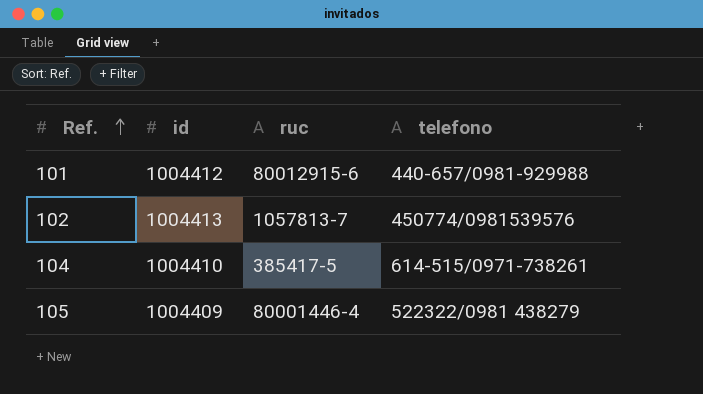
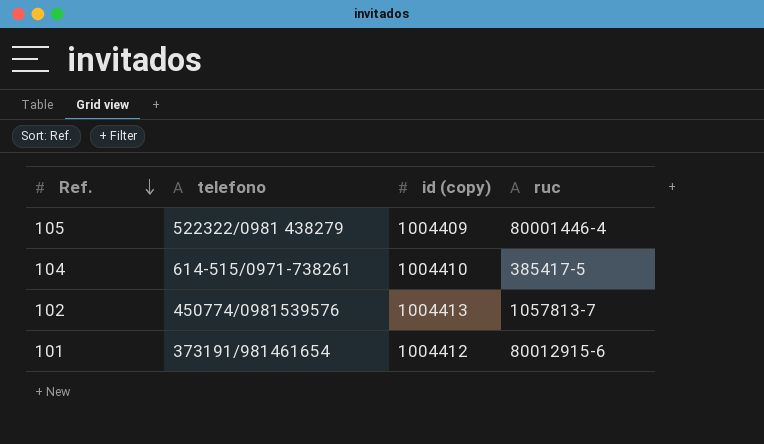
row order: Ref. ascending -> Ref. descending
column telefono | position: 4 -> 2
column name: id -> id (copy)
101 | telefono: 440-657/0981-929988 -> 373191/981461654

